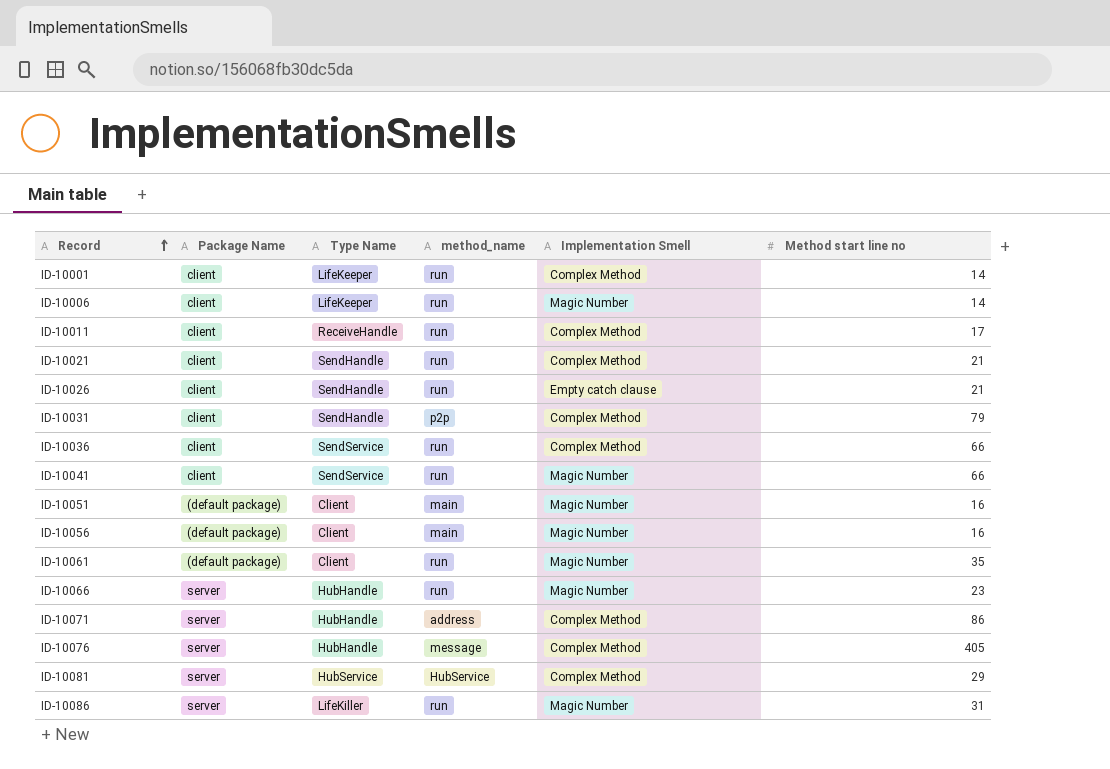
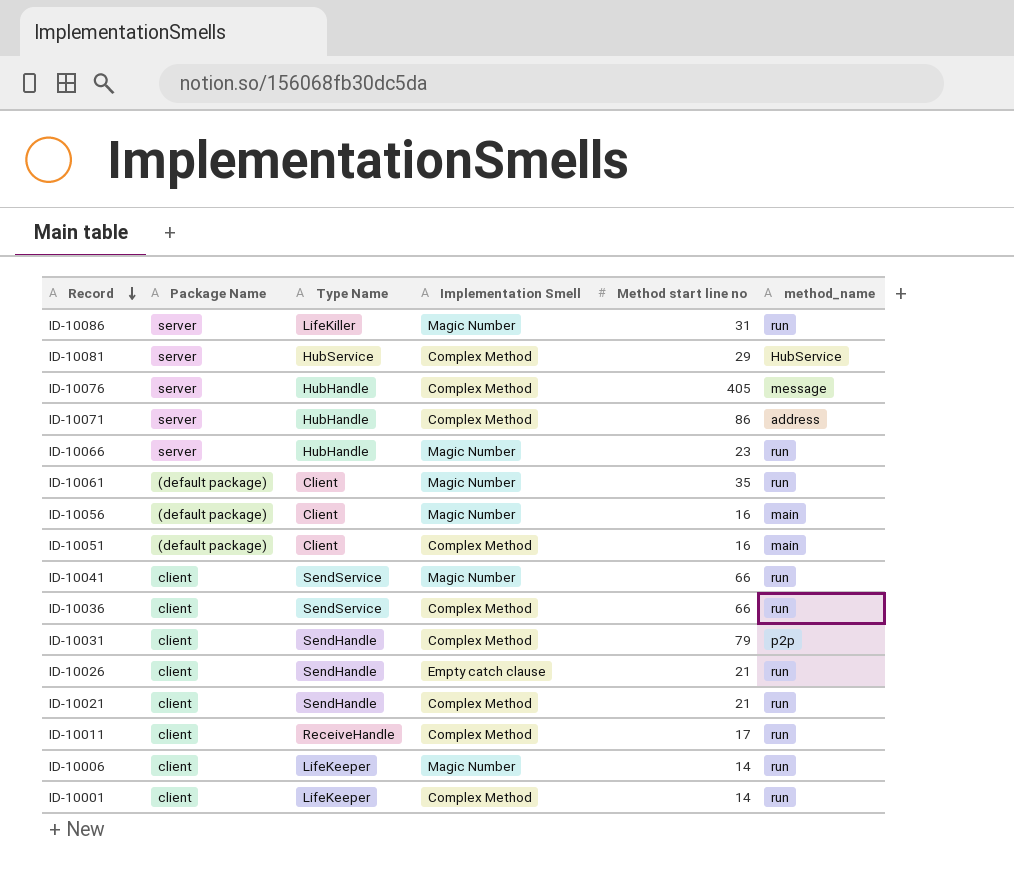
row order: Record ascending -> Record descending
column method_name | position: 4 -> 6
ID-10051 | Implementation Smell: Magic Number -> Complex Method

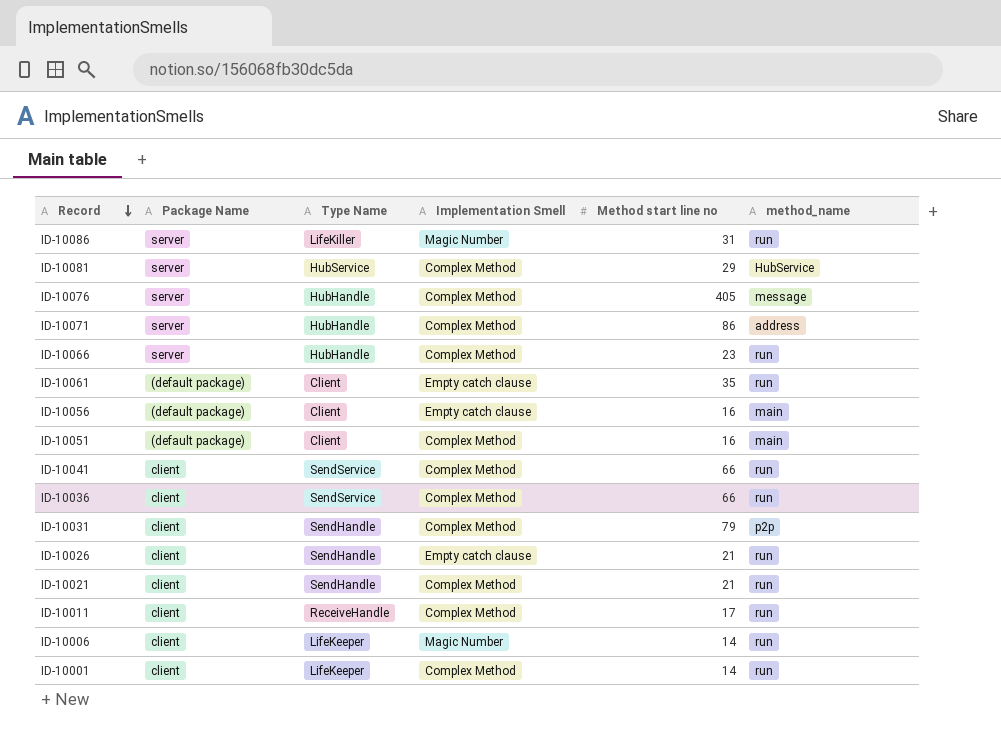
ID-10066 | Implementation Smell: Magic Number -> Complex Method
ID-10061 | Implementation Smell: Magic Number -> Empty catch clause
ID-10056 | Implementation Smell: Magic Number -> Empty catch clause
ID-10041 | Implementation Smell: Magic Number -> Complex Method

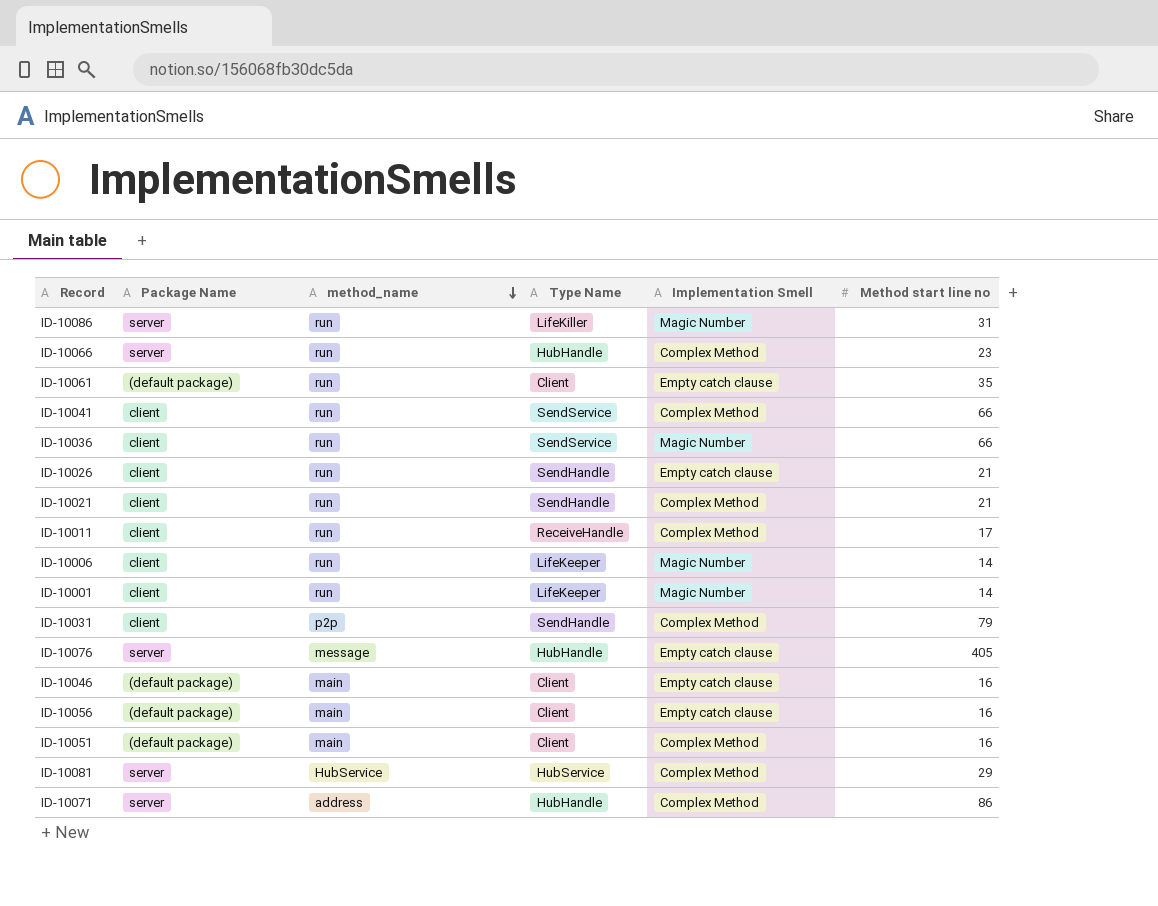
row order: Record descending -> method_name descending
column method_name | position: 6 -> 3
ID-10036 | Implementation Smell: Complex Method -> Magic Number
ID-10001 | Implementation Smell: Complex Method -> Magic Number
ID-10076 | Implementation Smell: Complex Method -> Empty catch clause
row ID-10046: none -> (default package) | main | Client | Empty catch clause | 16

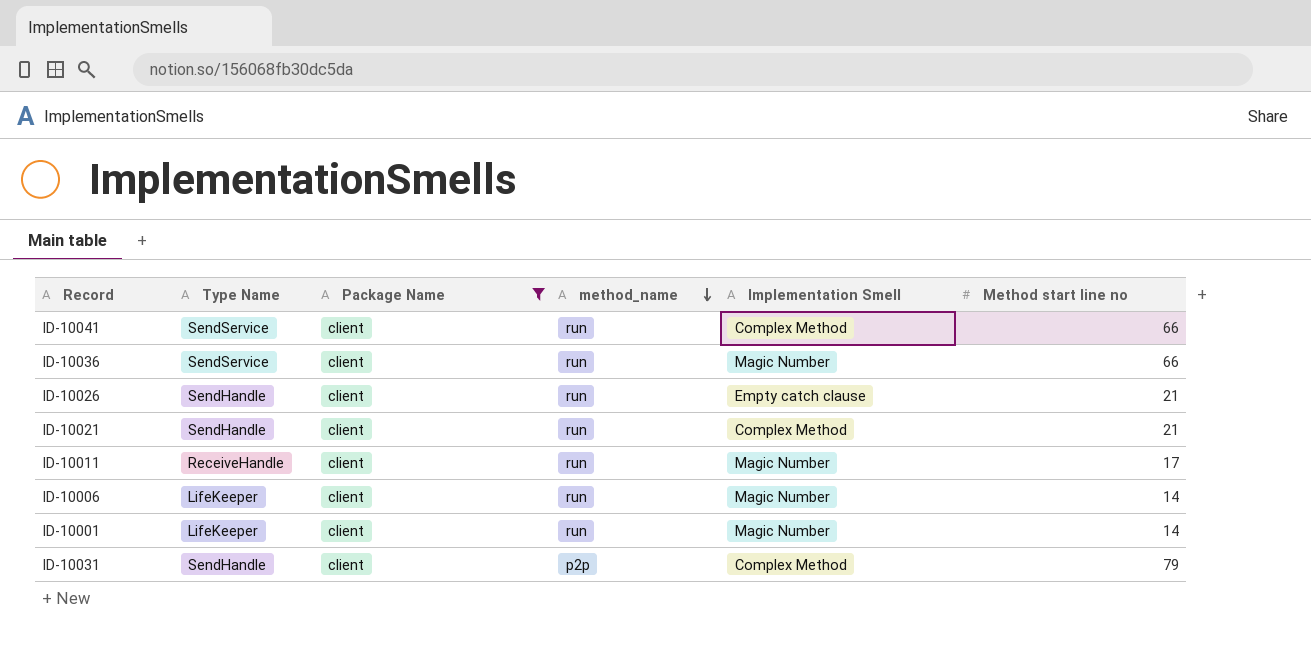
filter: none -> Package Name = client
column Type Name | position: 4 -> 2
ID-10011 | Implementation Smell: Complex Method -> Magic Number

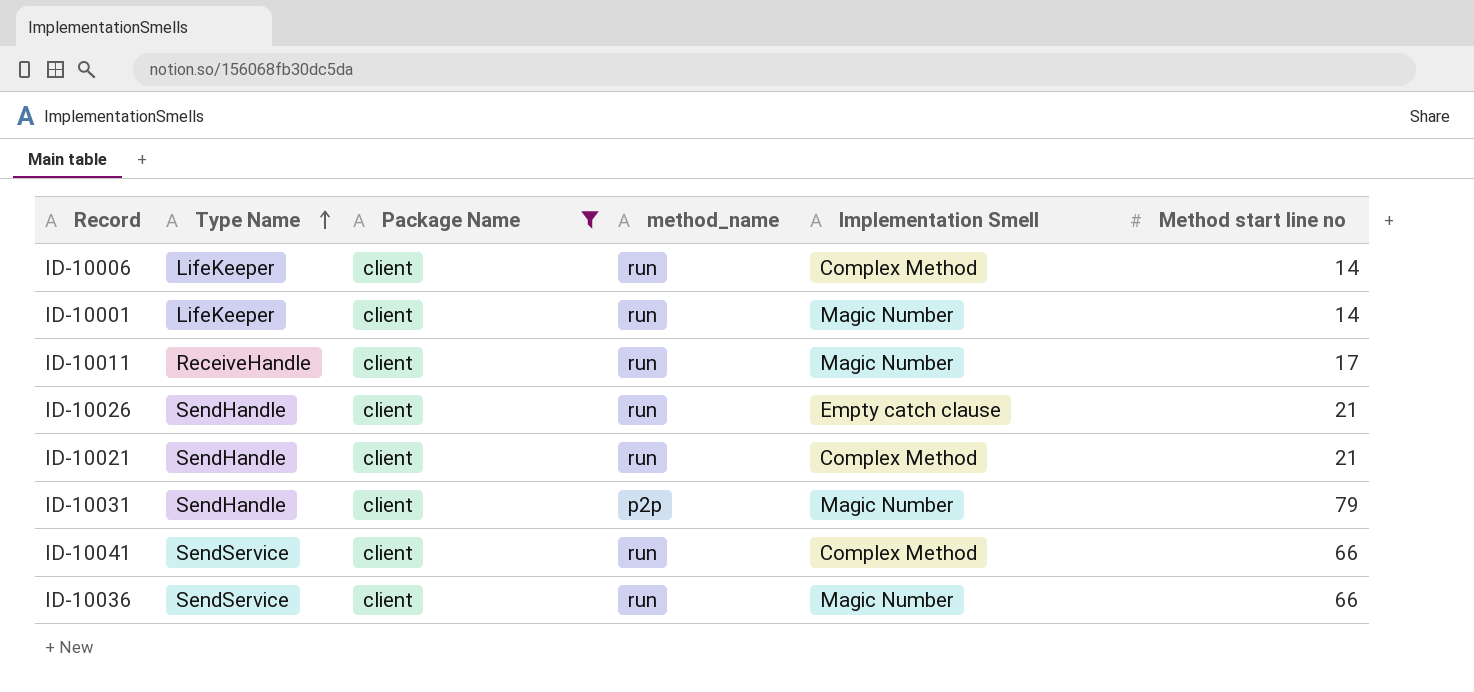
row order: method_name descending -> Type Name ascending
ID-10006 | Implementation Smell: Magic Number -> Complex Method
ID-10031 | Implementation Smell: Complex Method -> Magic Number

